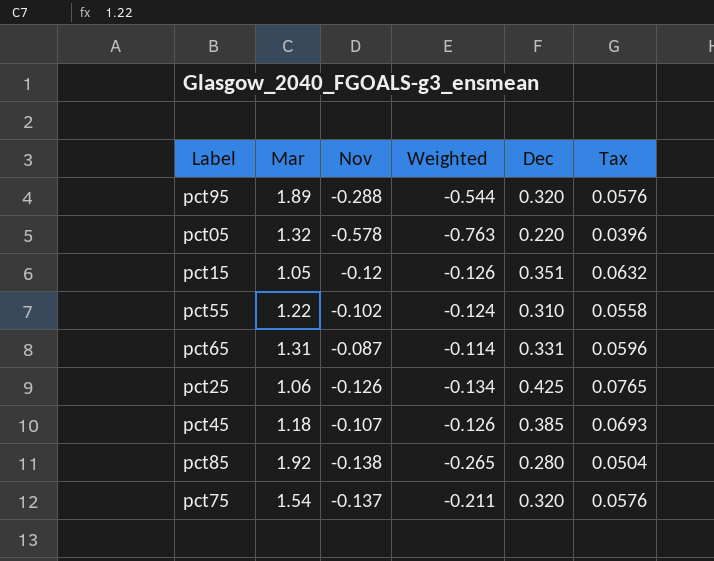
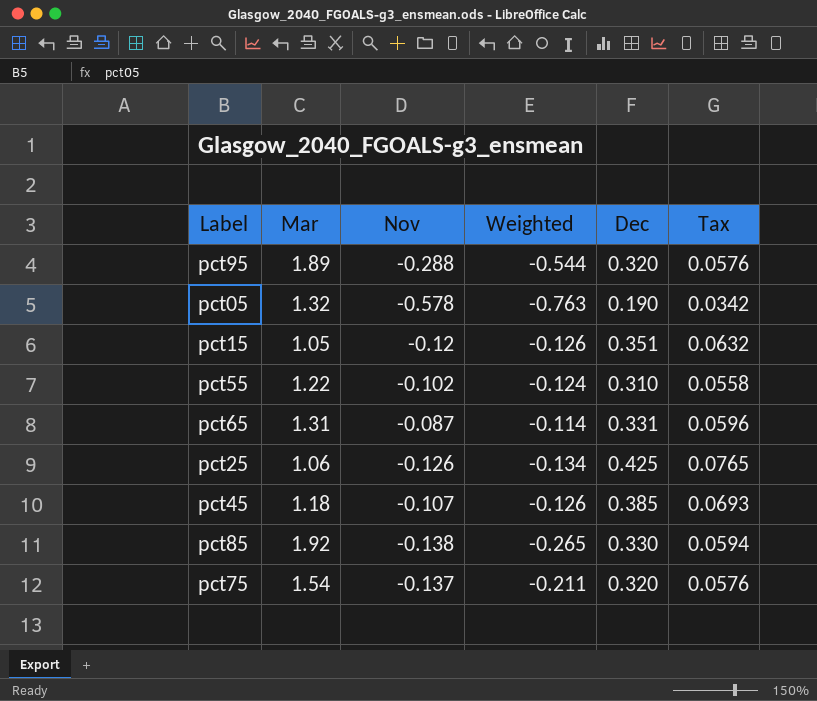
pct05 | Dec: 0.220 -> 0.190
pct05 | Tax: 0.0396 -> 0.0342
pct85 | Dec: 0.280 -> 0.330
pct85 | Tax: 0.0504 -> 0.0594

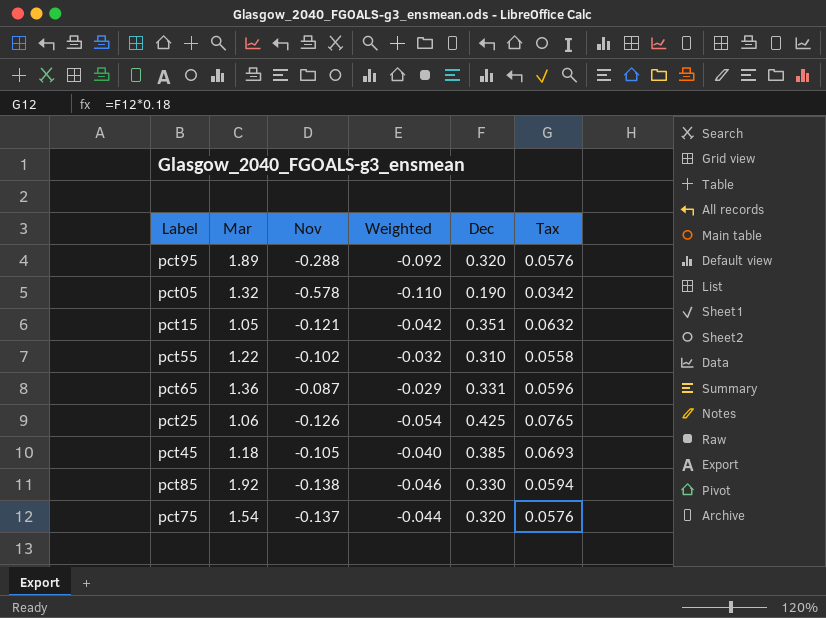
column Weighted | formula: [Mar] * [Nov] -> [Nov] * [Dec]
pct15 | Nov: -0.12 -> -0.121
pct65 | Mar: 1.31 -> 1.36
pct45 | Nov: -0.107 -> -0.105

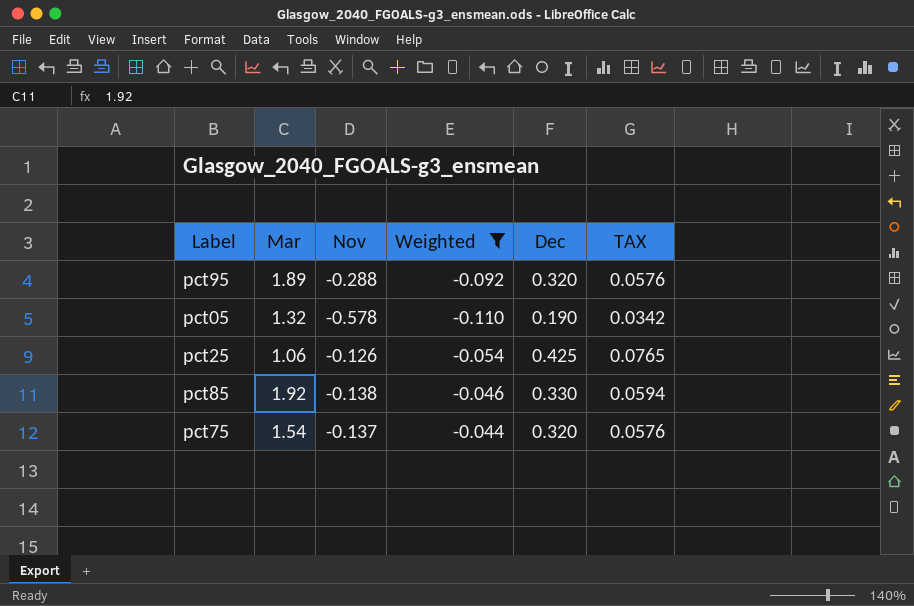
filter: none -> Weighted <= -0.044
column name: Tax -> TAX

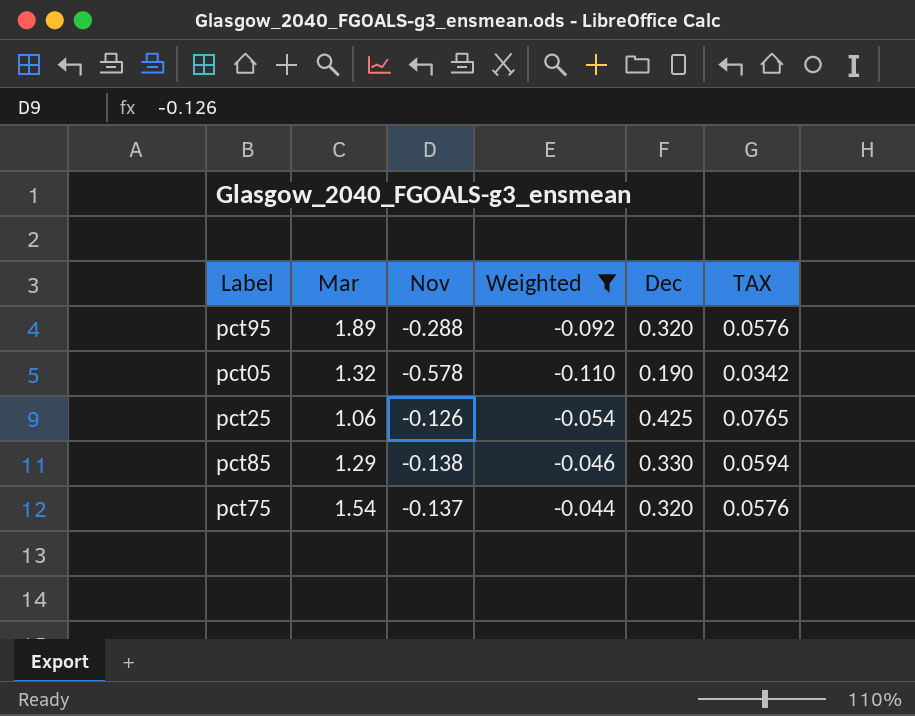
pct85 | Mar: 1.92 -> 1.29

